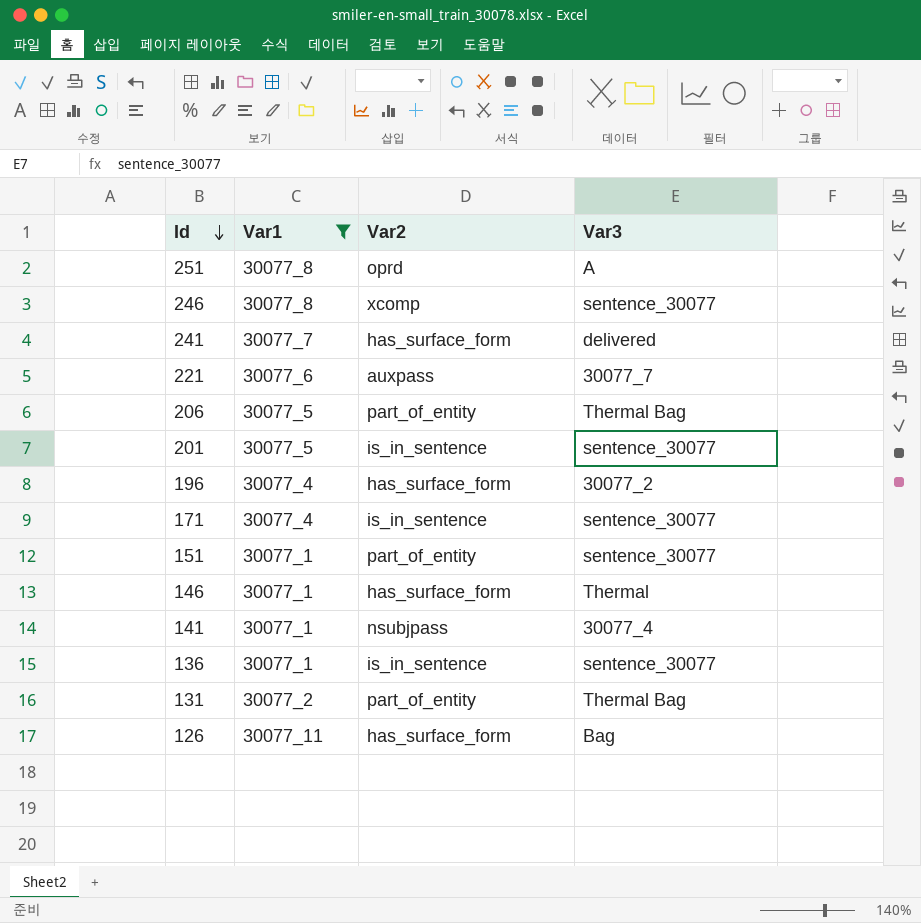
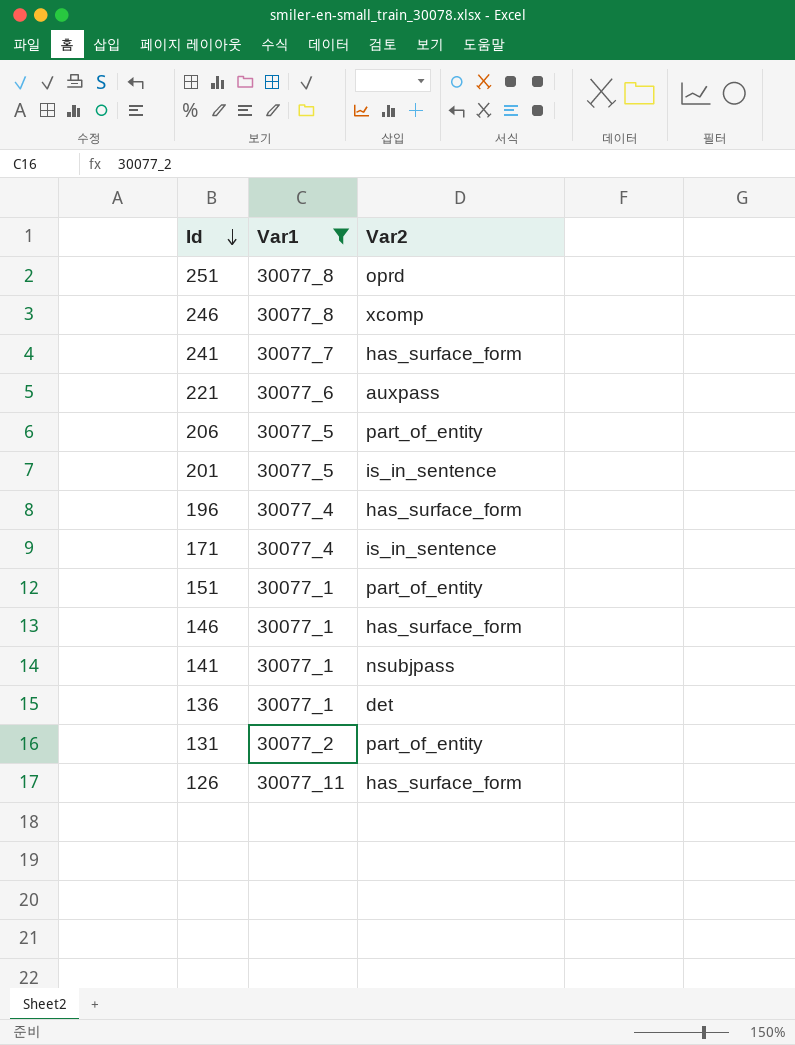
column Var3 | position: 4 -> none
136 | Var2: is_in_sentence -> det

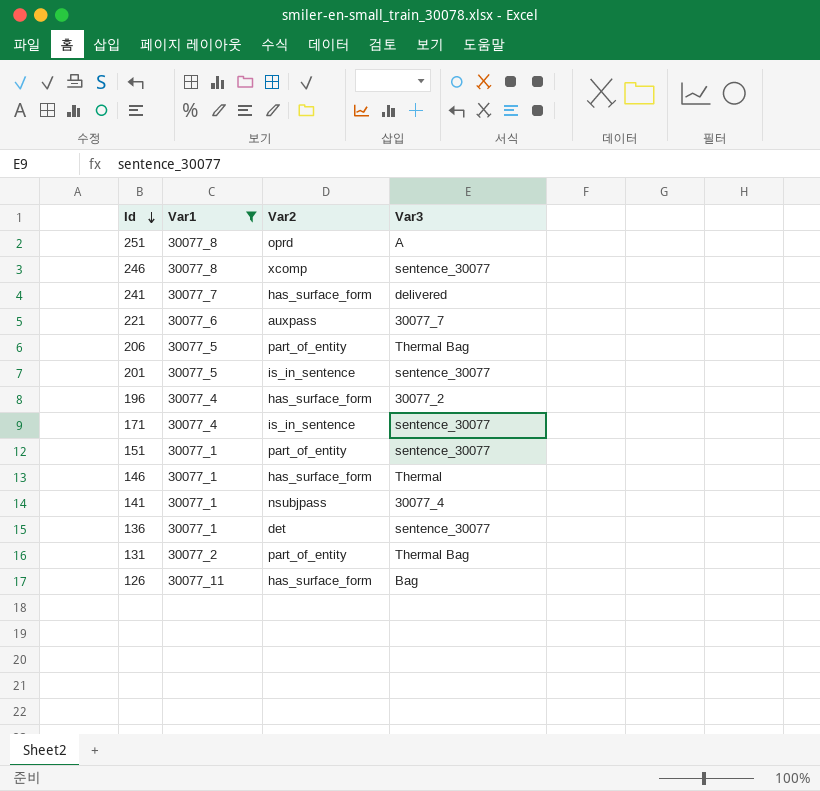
column Var3 | position: none -> 4

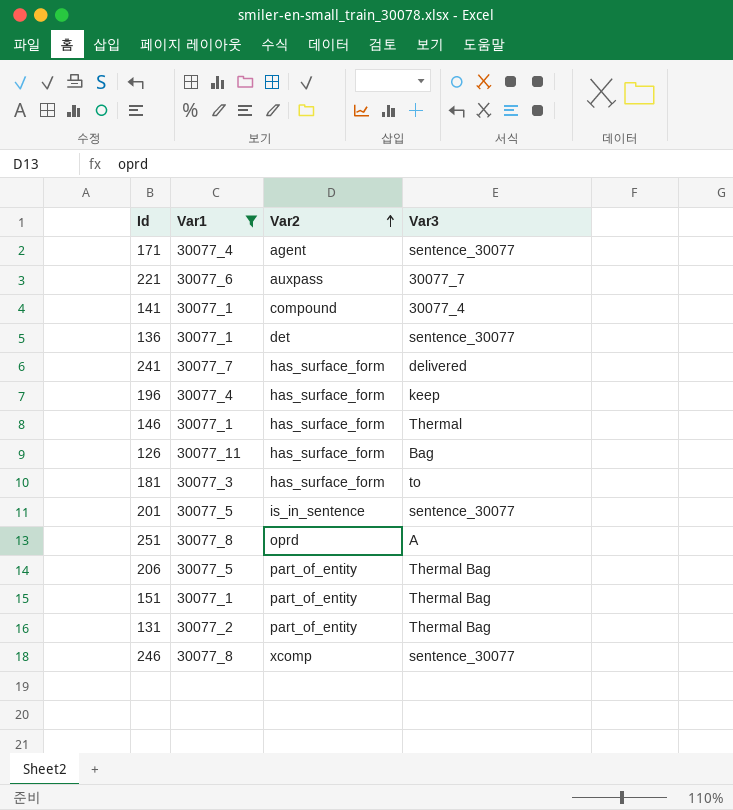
row order: Id descending -> Var2 ascending
171 | Var2: is_in_sentence -> agent
141 | Var2: nsubjpass -> compound
196 | Var3: 30077_2 -> keep
row 181: none -> 30077_3 | has_surface_form | to
151 | Var3: sentence_30077 -> Thermal Bag

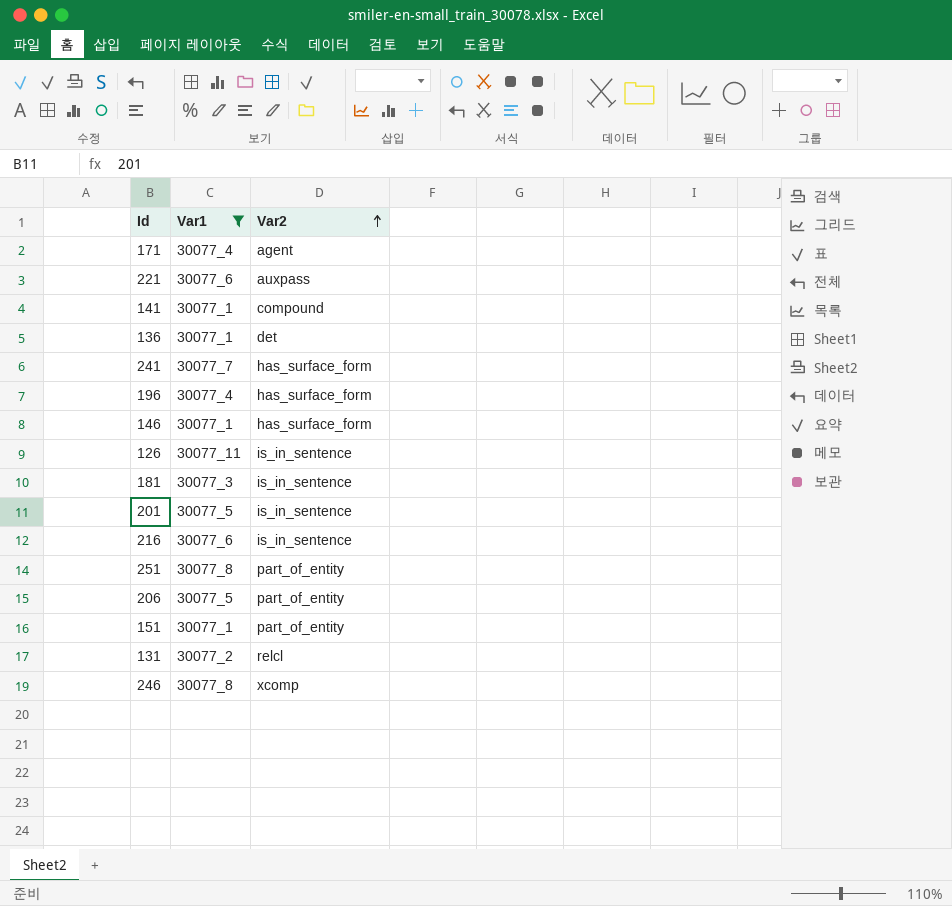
column Var3 | position: 4 -> none
126 | Var2: has_surface_form -> is_in_sentence
181 | Var2: has_surface_form -> is_in_sentence
row 216: none -> 30077_6 | is_in_sentence
251 | Var2: oprd -> part_of_entity
131 | Var2: part_of_entity -> relcl

